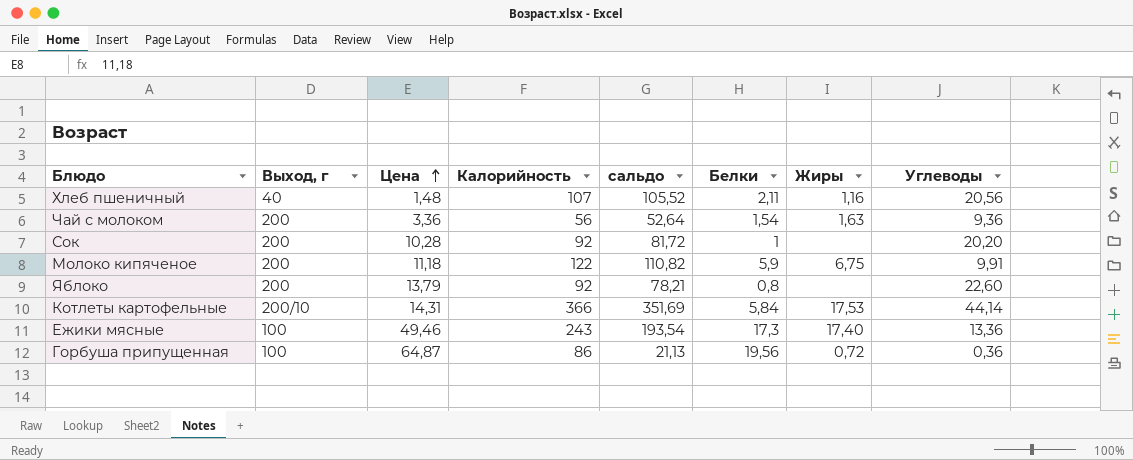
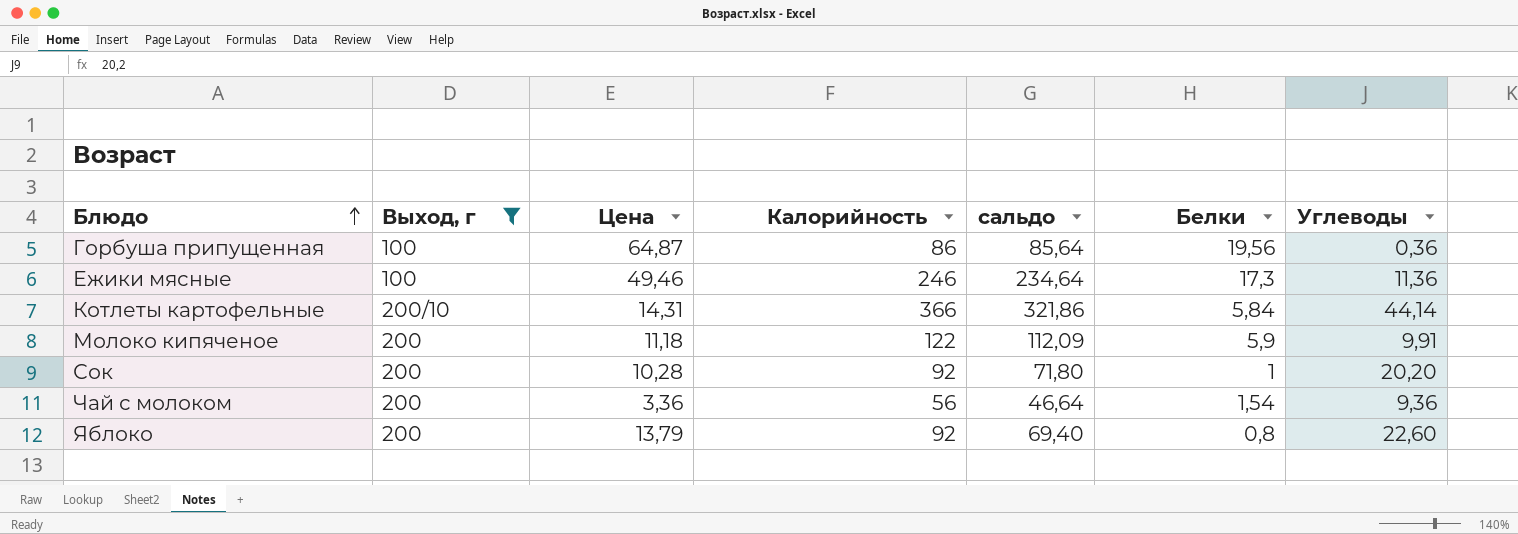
filter: none -> Выход, г != 40
row order: Цена ascending -> Блюдо ascending
column Жиры | position: 7 -> none
column сальдо | formula: [Калорийность] - [Цена] -> [Калорийность] - [Углеводы]
Ежики мясные | Калорийность: 243 -> 246
Ежики мясные | Углеводы: 13,36 -> 11,36

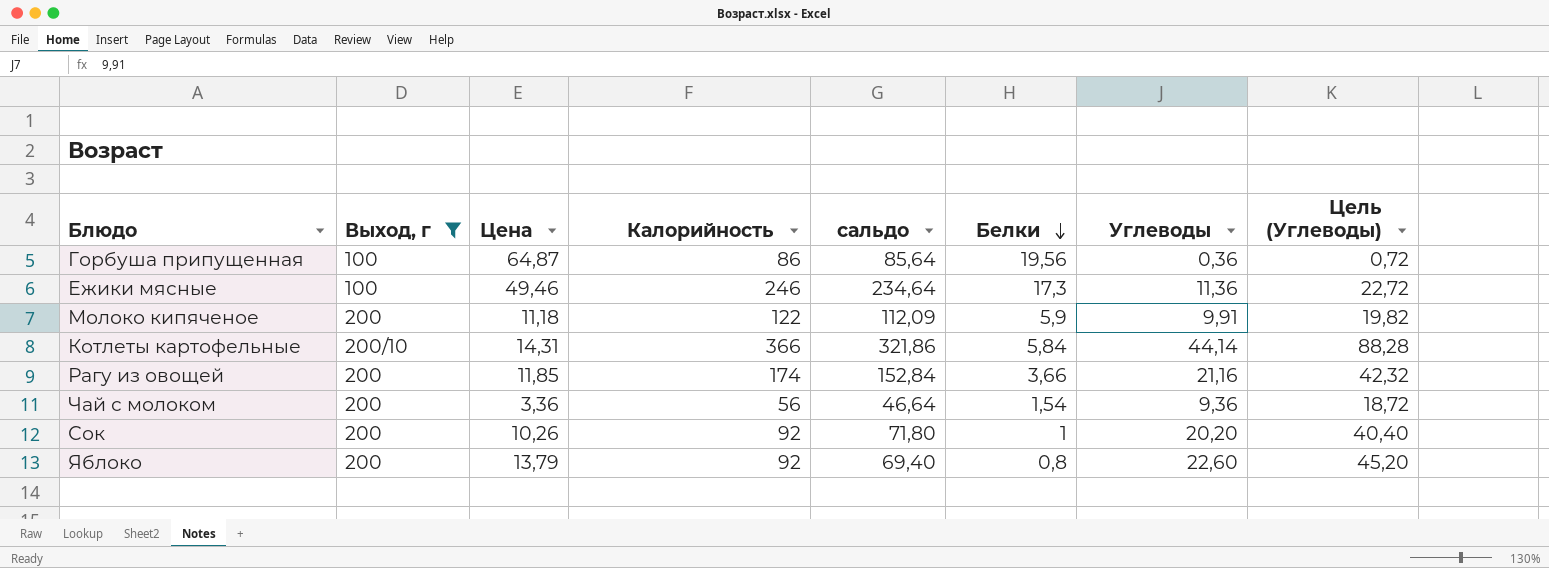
row order: Блюдо ascending -> Белки descending
column Цель (Углеводы) | formula: none -> [Углеводы] * 2
row Рагу из овощей: none -> 200 | 11,85 | 174 | 152,84 | 3,66 | 21,16 | 42,32
Сок | Цена: 10,28 -> 10,26

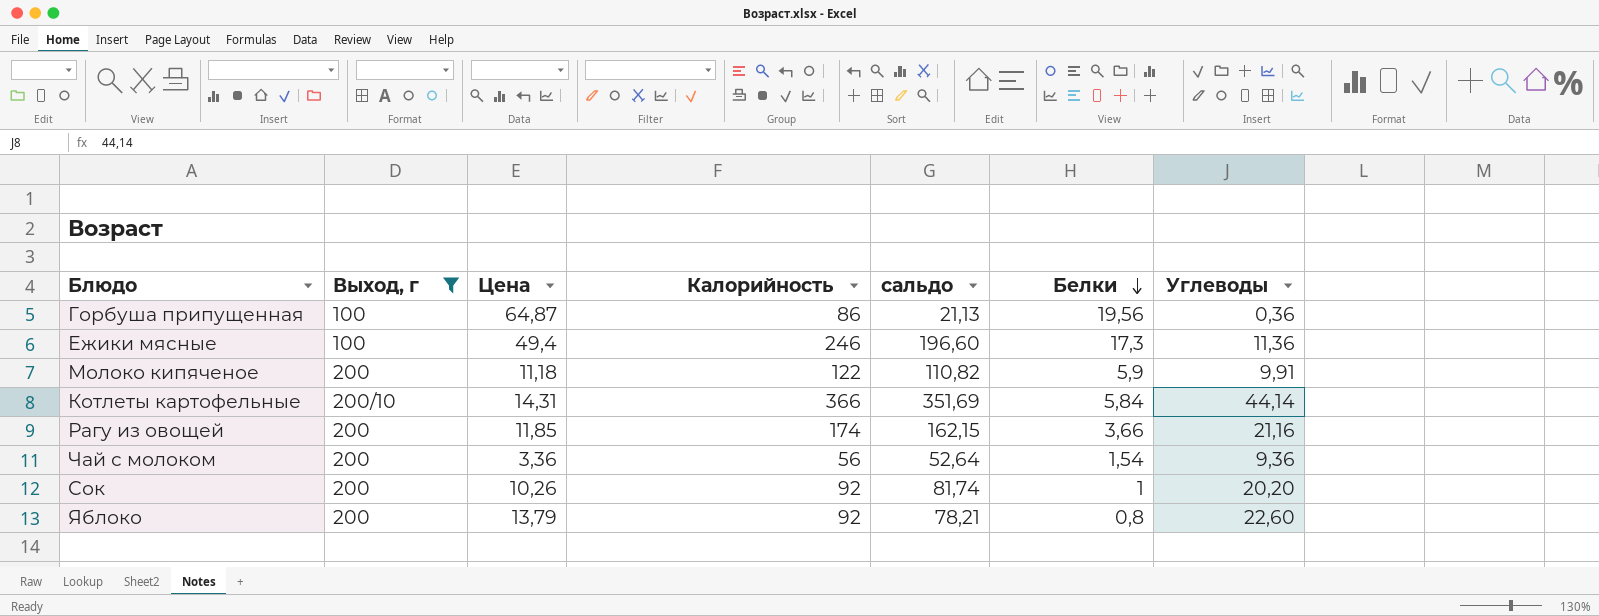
column Цель (Углеводы) | formula: [Углеводы] * 2 -> none
column сальдо | formula: [Калорийность] - [Углеводы] -> [Калорийность] - [Цена]
Ежики мясные | Цена: 49,46 -> 49,4

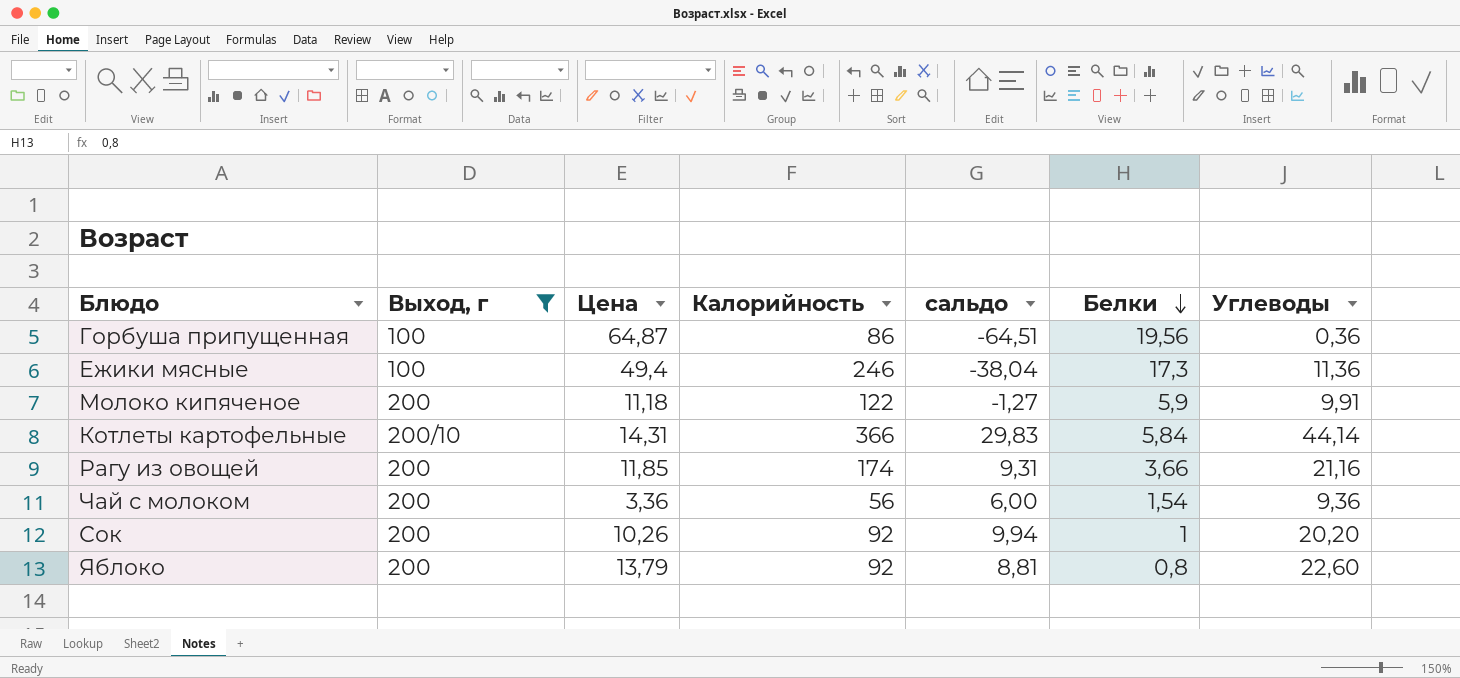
column сальдо | formula: [Калорийность] - [Цена] -> [Углеводы] - [Цена]

